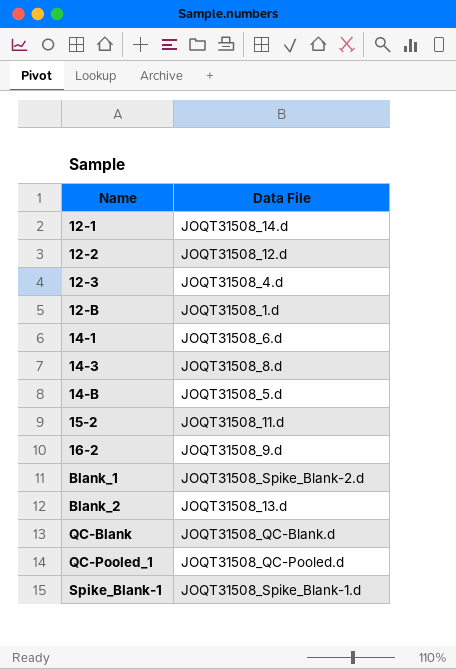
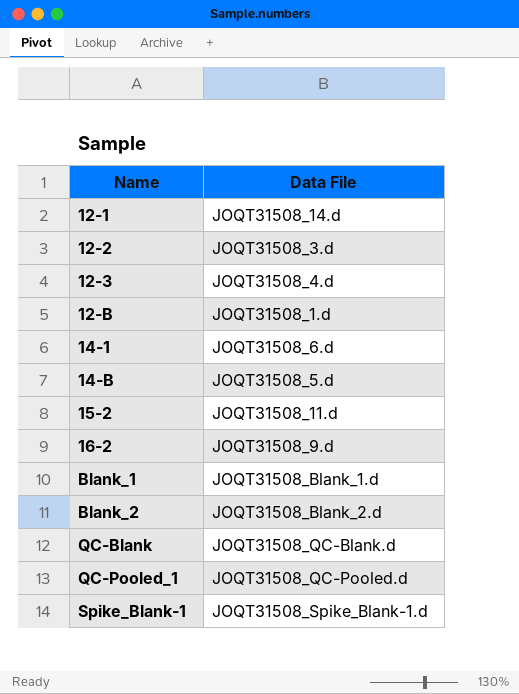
row 14-3: JOQT31508_8.d -> none
12-2 | Data File: JOQT31508_12.d -> JOQT31508_3.d
Blank_1 | Data File: JOQT31508_Spike_Blank-2.d -> JOQT31508_Blank_1.d
Blank_2 | Data File: JOQT31508_13.d -> JOQT31508_Blank_2.d

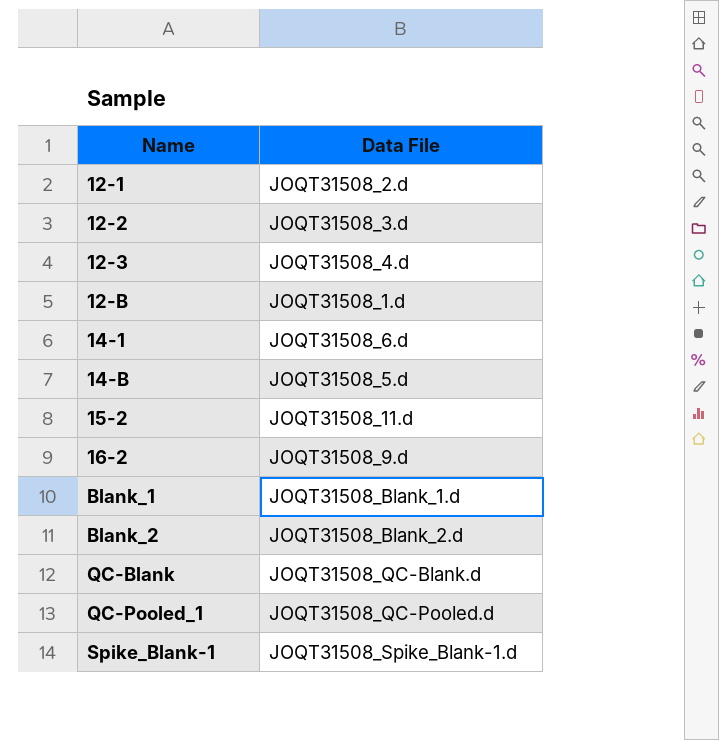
12-1 | Data File: JOQT31508_14.d -> JOQT31508_2.d

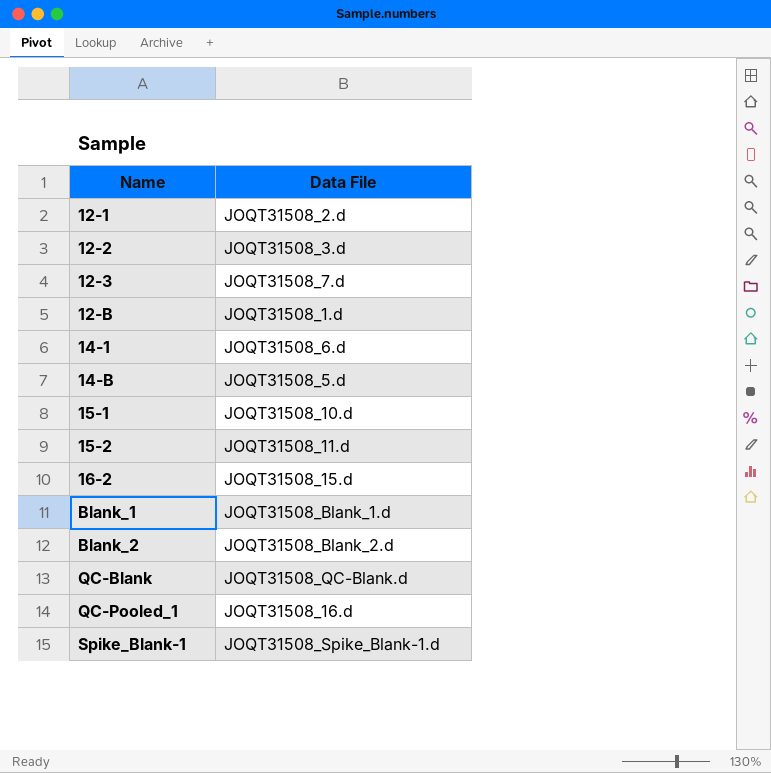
12-3 | Data File: JOQT31508_4.d -> JOQT31508_7.d
row 15-1: none -> JOQT31508_10.d
16-2 | Data File: JOQT31508_9.d -> JOQT31508_15.d
QC-Pooled_1 | Data File: JOQT31508_QC-Pooled.d -> JOQT31508_16.d

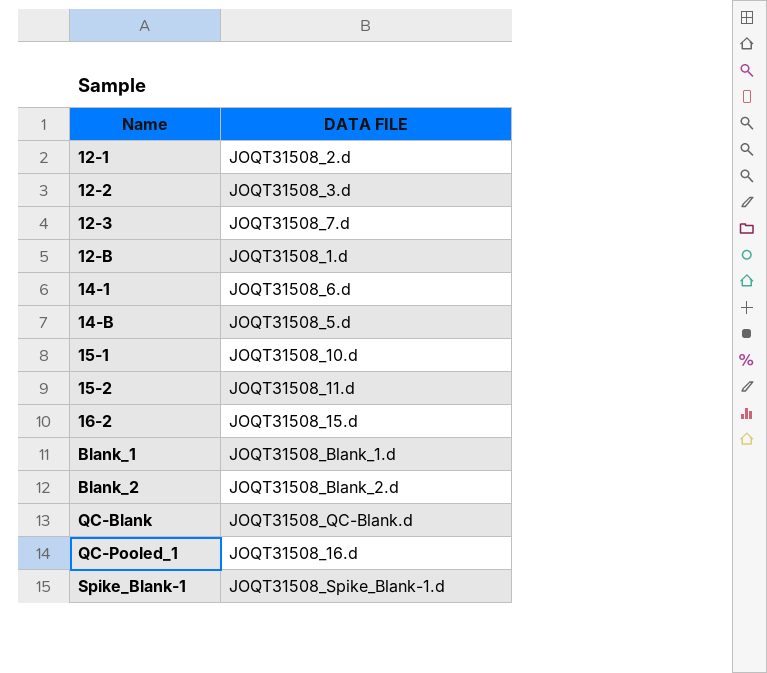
column name: Data File -> DATA FILE

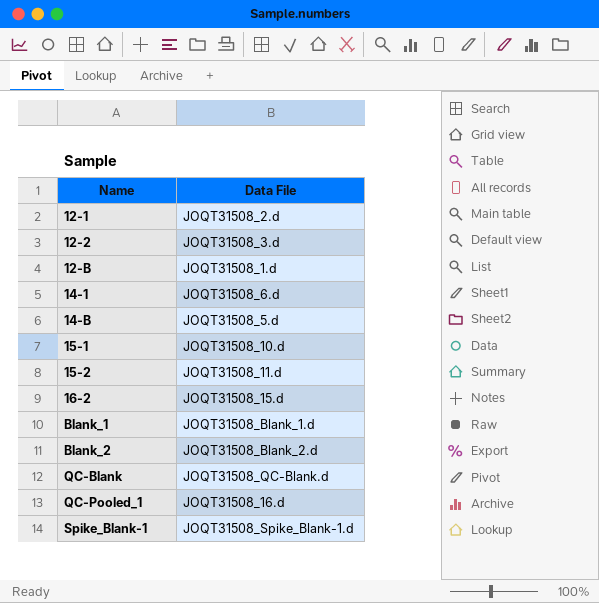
column name: DATA FILE -> Data File
row 12-3: JOQT31508_7.d -> none

